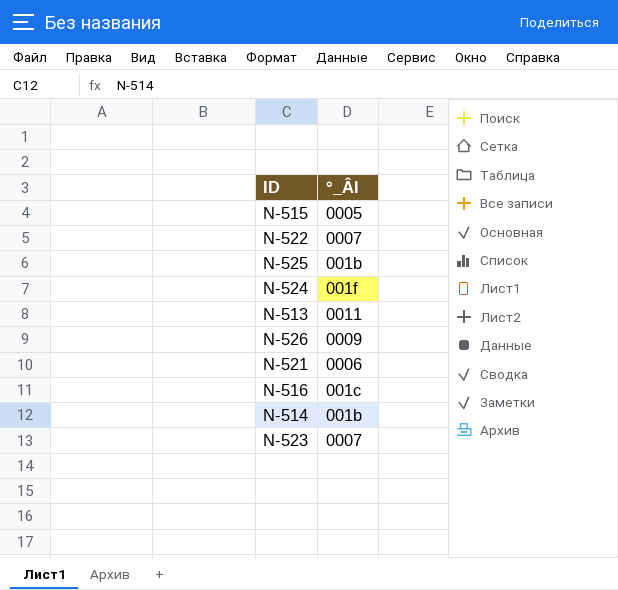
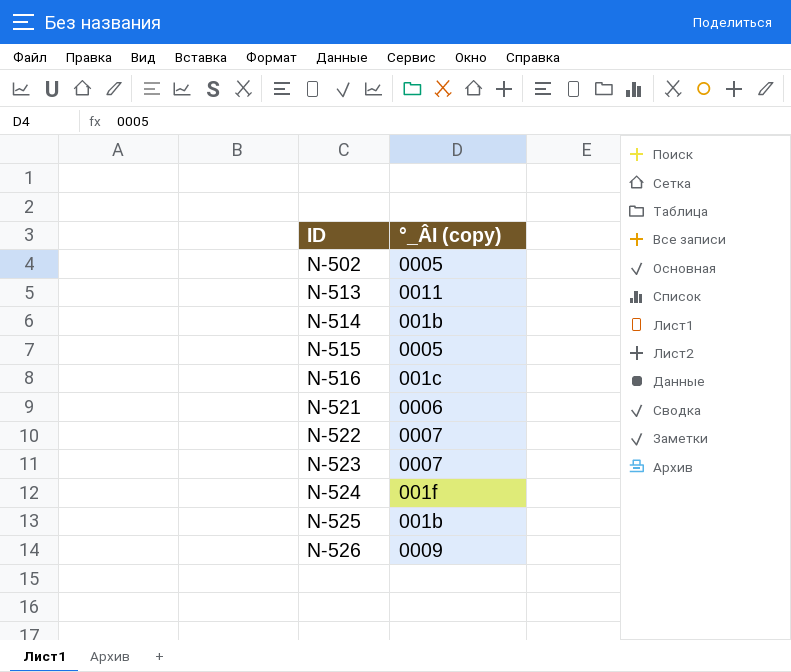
row order: none -> ID ascending
column name: °_ÂI -> °_ÂI (copy)
row N-502: none -> 0005

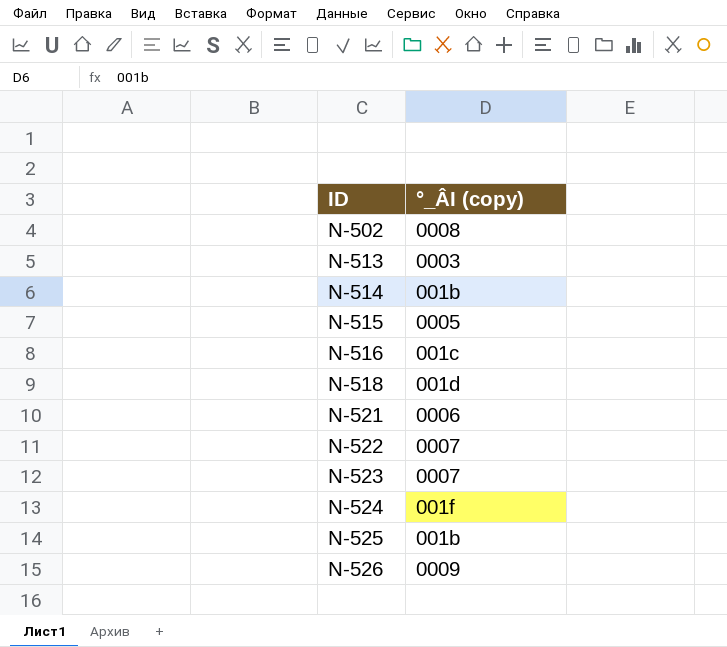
N-502 | °_ÂI (copy): 0005 -> 0008
N-513 | °_ÂI (copy): 0011 -> 0003
row N-518: none -> 001d

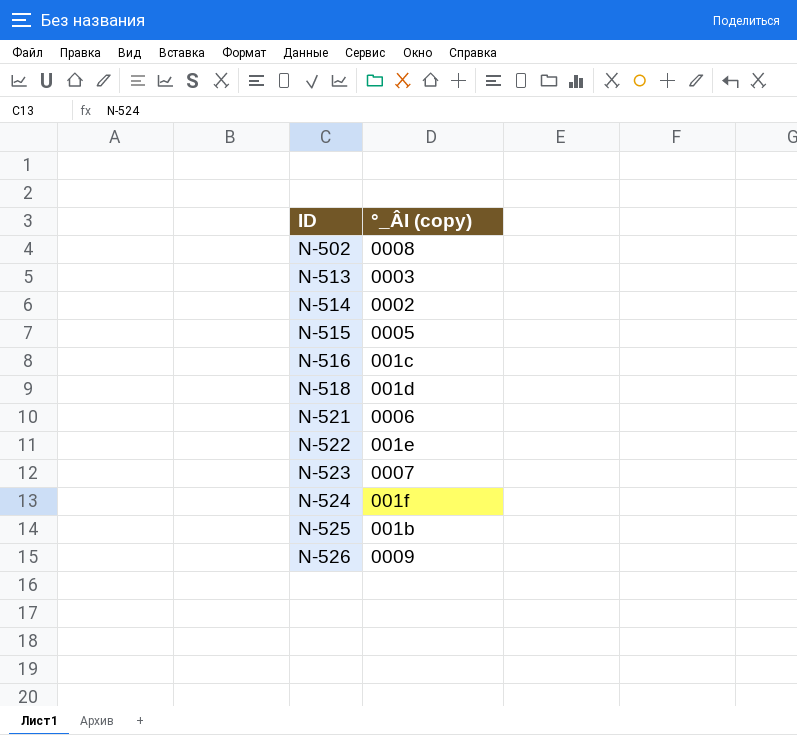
N-514 | °_ÂI (copy): 001b -> 0002
N-522 | °_ÂI (copy): 0007 -> 001e

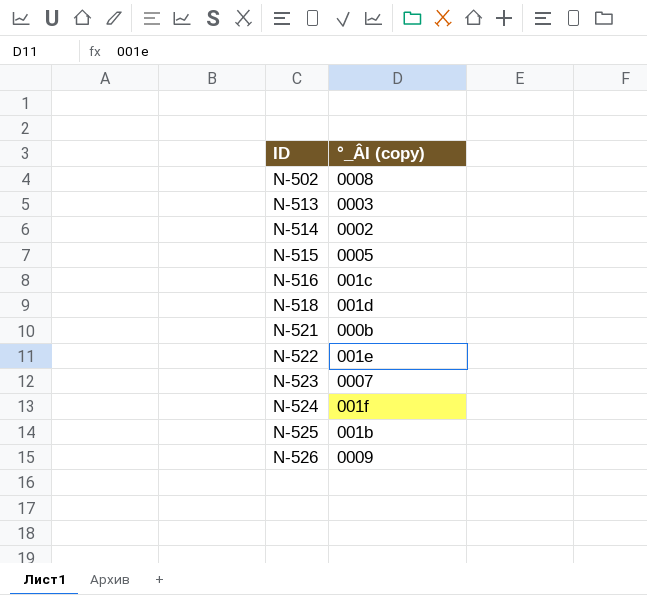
N-521 | °_ÂI (copy): 0006 -> 000b

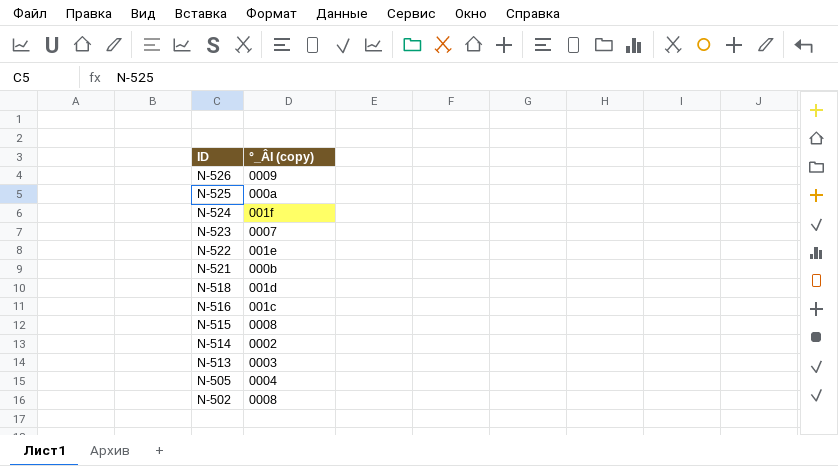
row order: ID ascending -> ID descending
N-525 | °_ÂI (copy): 001b -> 000a
N-515 | °_ÂI (copy): 0005 -> 0008
row N-505: none -> 0004

